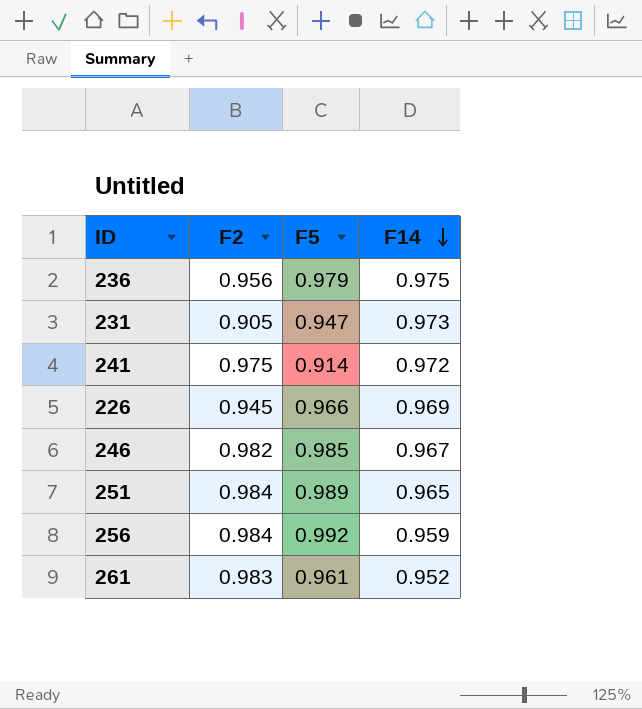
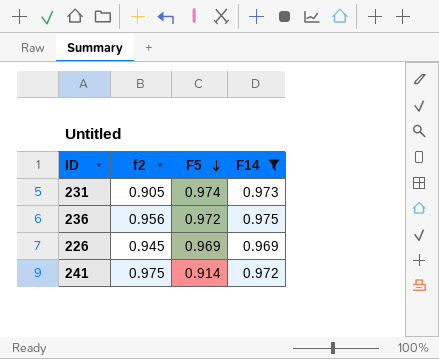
filter: none -> F14 >= 0.969
row order: F14 descending -> F5 descending
column name: F2 -> f2
231 | F5: 0.947 -> 0.974
236 | F5: 0.979 -> 0.972
226 | F5: 0.966 -> 0.969

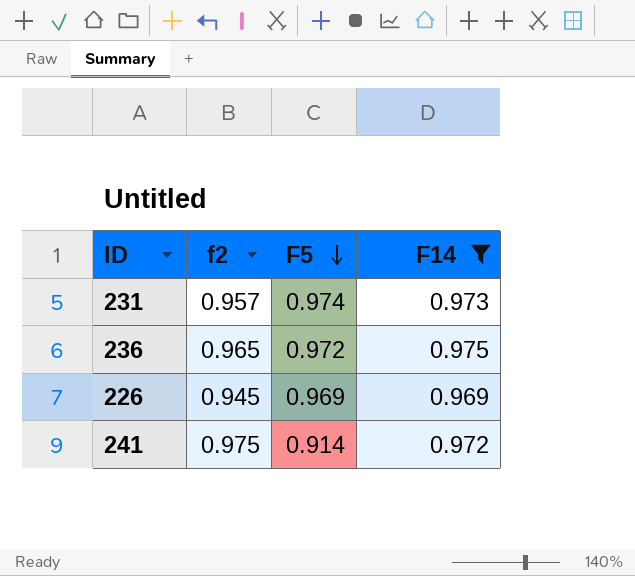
231 | f2: 0.905 -> 0.957
236 | f2: 0.956 -> 0.965

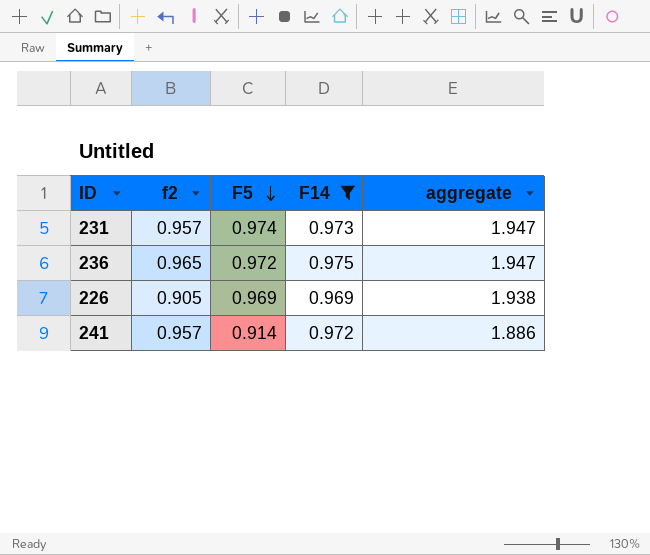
column aggregate | formula: none -> [F5] + [F14]
226 | f2: 0.945 -> 0.905
241 | f2: 0.975 -> 0.957

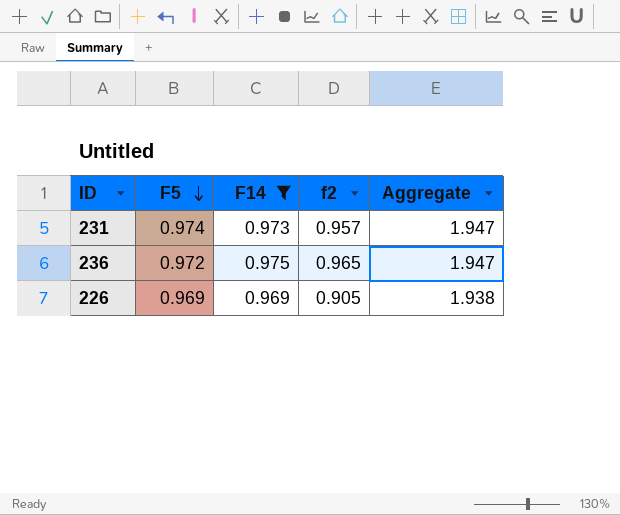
column f2 | position: 2 -> 4
column name: aggregate -> Aggregate
row 241: 0.957 | 0.914 | 0.972 | 1.886 -> none

